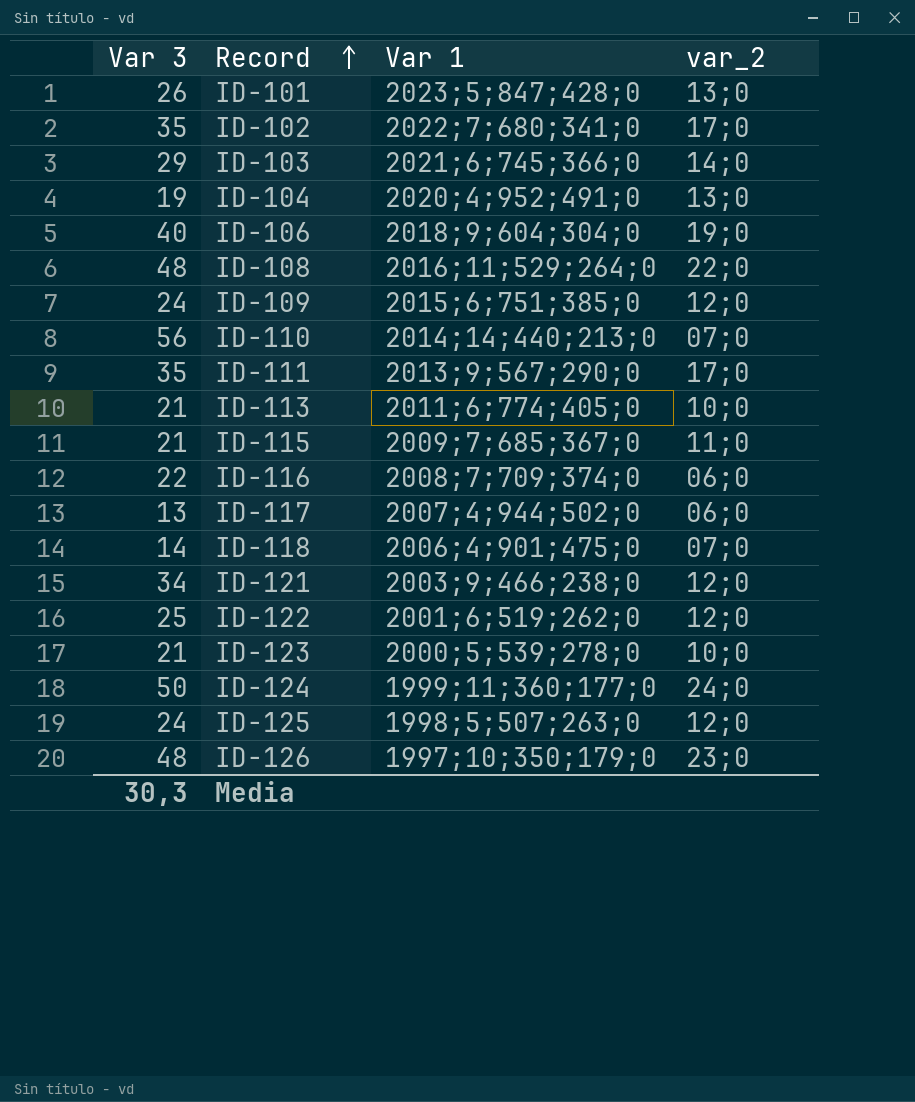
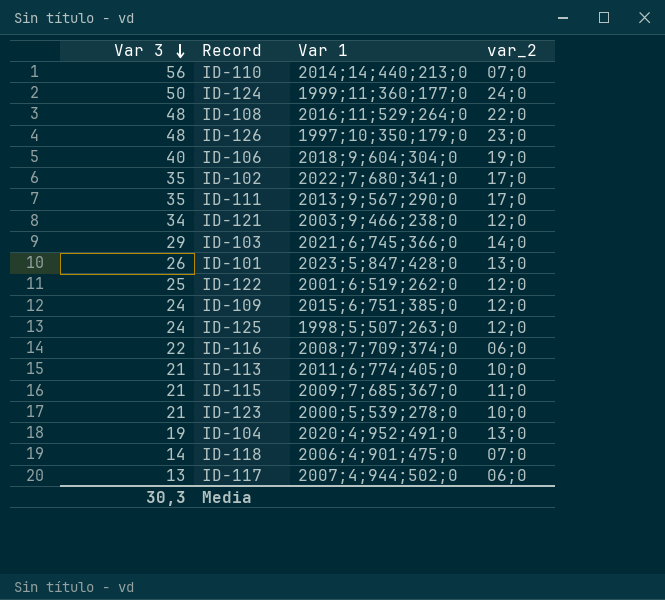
row order: Record ascending -> Var 3 descending

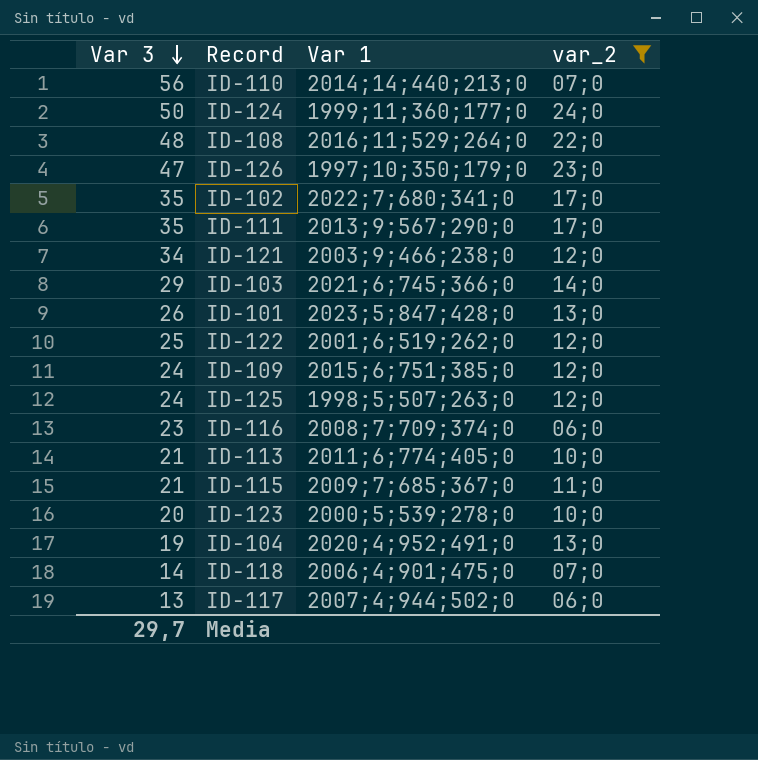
filter: none -> var_2 != 19;0
ID-126 | Var 3: 48 -> 47
ID-116 | Var 3: 22 -> 23
ID-123 | Var 3: 21 -> 20
Media | Var 3: 30,3 -> 29,7

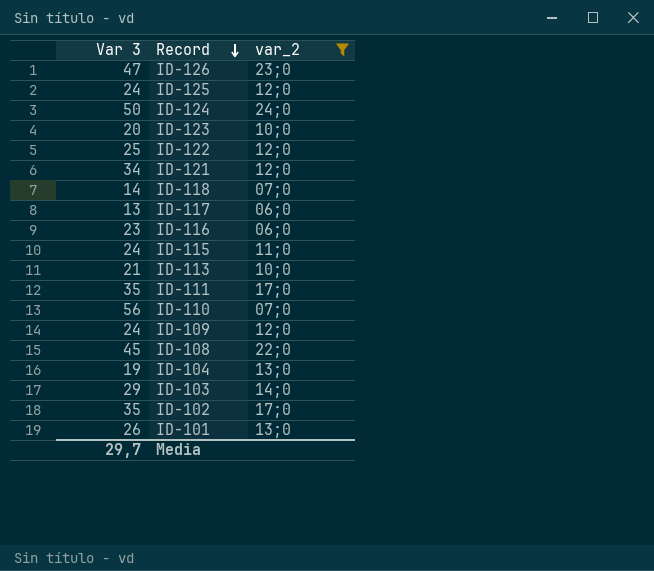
row order: Var 3 descending -> Record descending
column Var 1 | position: 3 -> none
ID-115 | Var 3: 21 -> 24
ID-108 | Var 3: 48 -> 45

